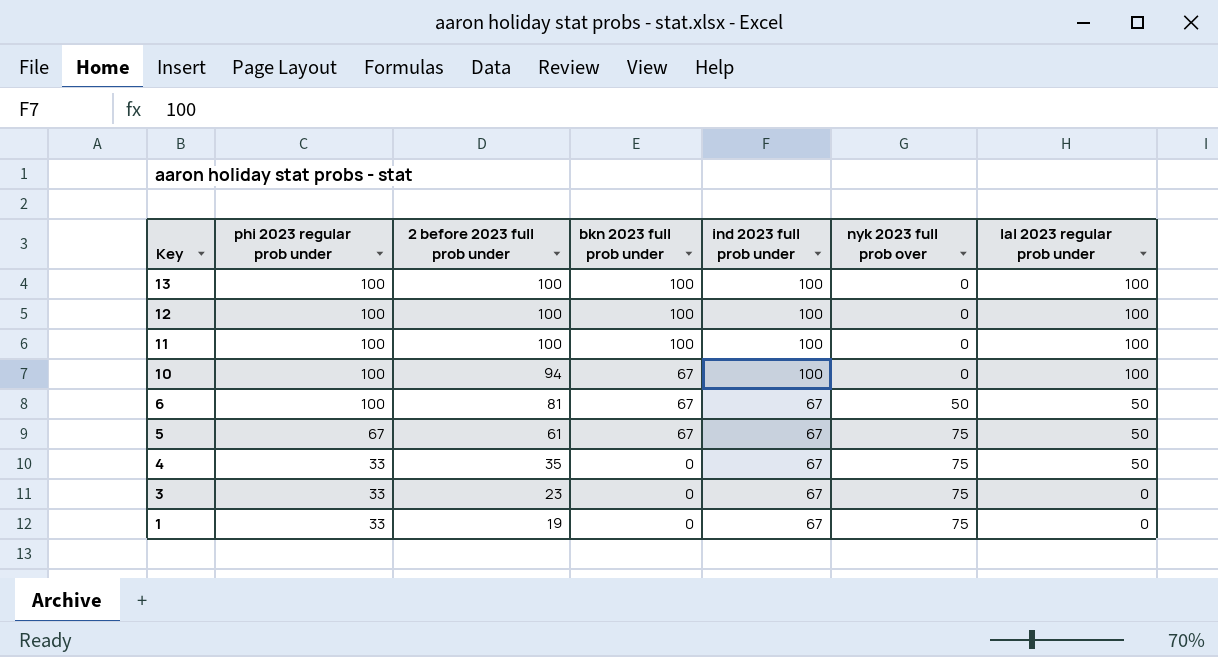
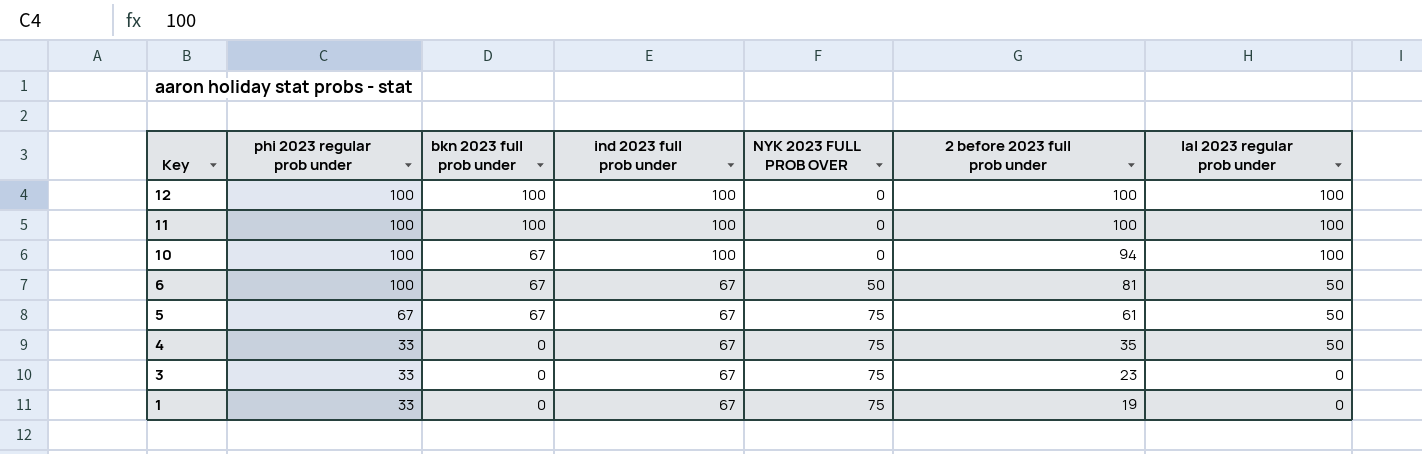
column name: nyk 2023 full prob over -> NYK 2023 FULL PROB OVER
column 2 before 2023 full prob under | position: 3 -> 6
row 13: 100 | 100 | 100 | 100 | 0 | 100 -> none

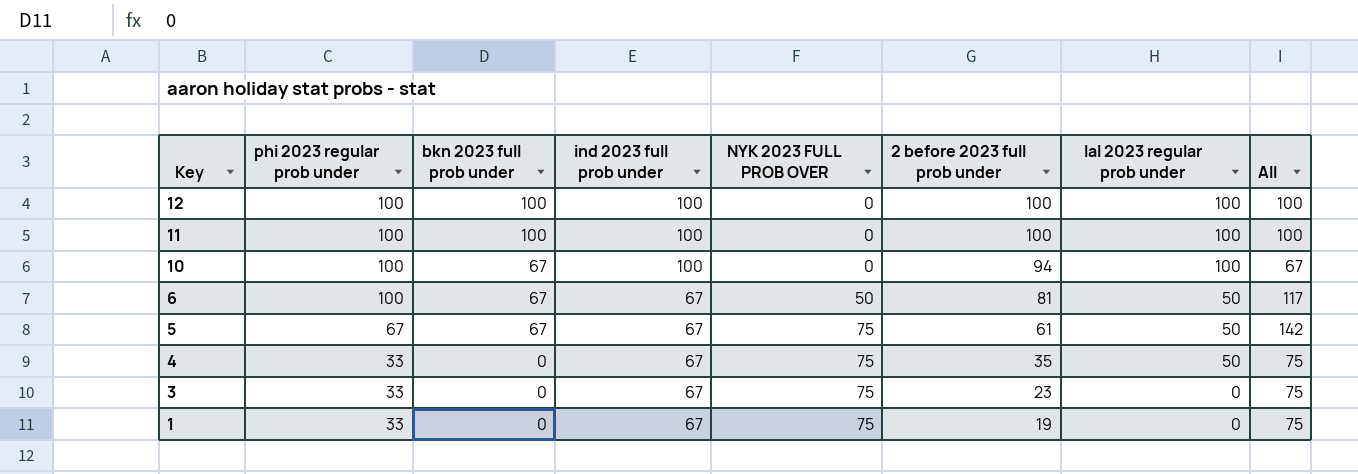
column All | formula: none -> [bkn 2023 full prob under] + [NYK 2023 FULL PROB OVER]

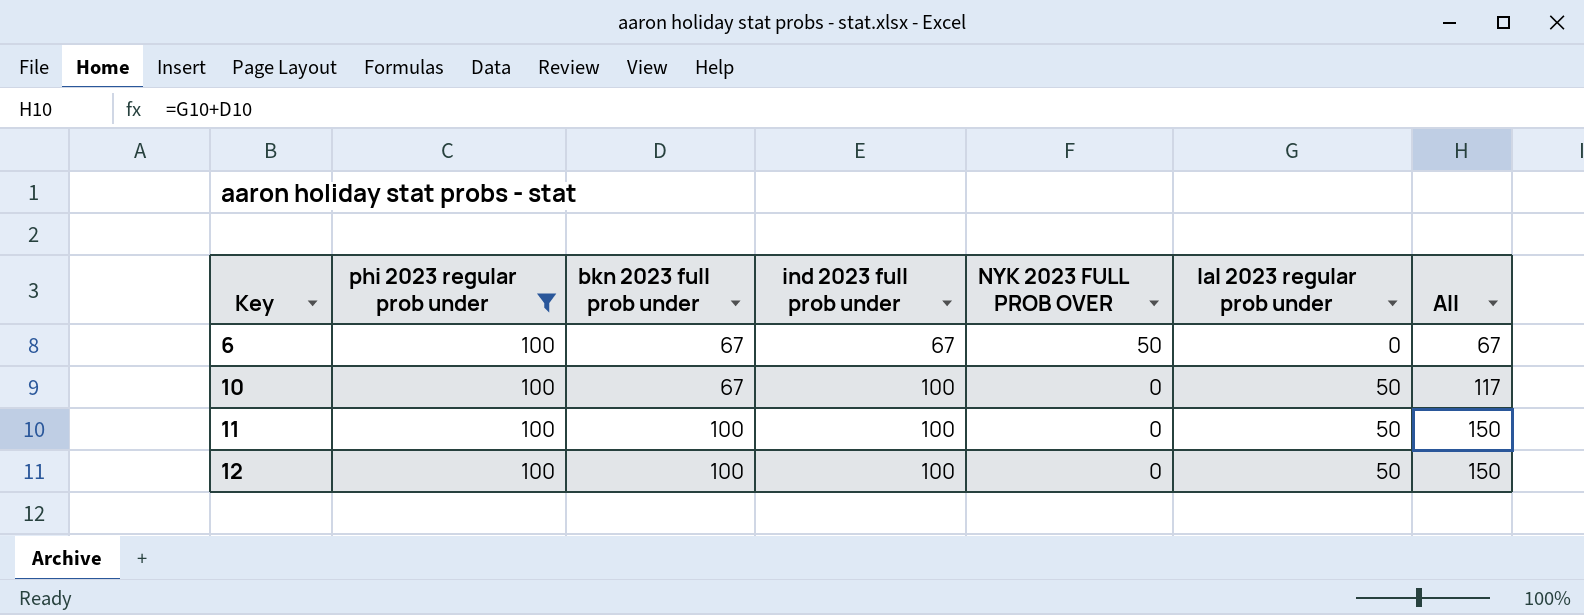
filter: none -> phi 2023 regular prob under = 100
row order: Key descending -> Key ascending
column 2 before 2023 full prob under | position: 6 -> none
column All | formula: [bkn 2023 full prob under] + [NYK 2023 FULL PROB OVER] -> [bkn 2023 full prob under] + [lal 2023 regular prob under]
6 | lal 2023 regular prob under: 50 -> 0
10 | lal 2023 regular prob under: 100 -> 50
11 | lal 2023 regular prob under: 100 -> 50
12 | lal 2023 regular prob under: 100 -> 50

